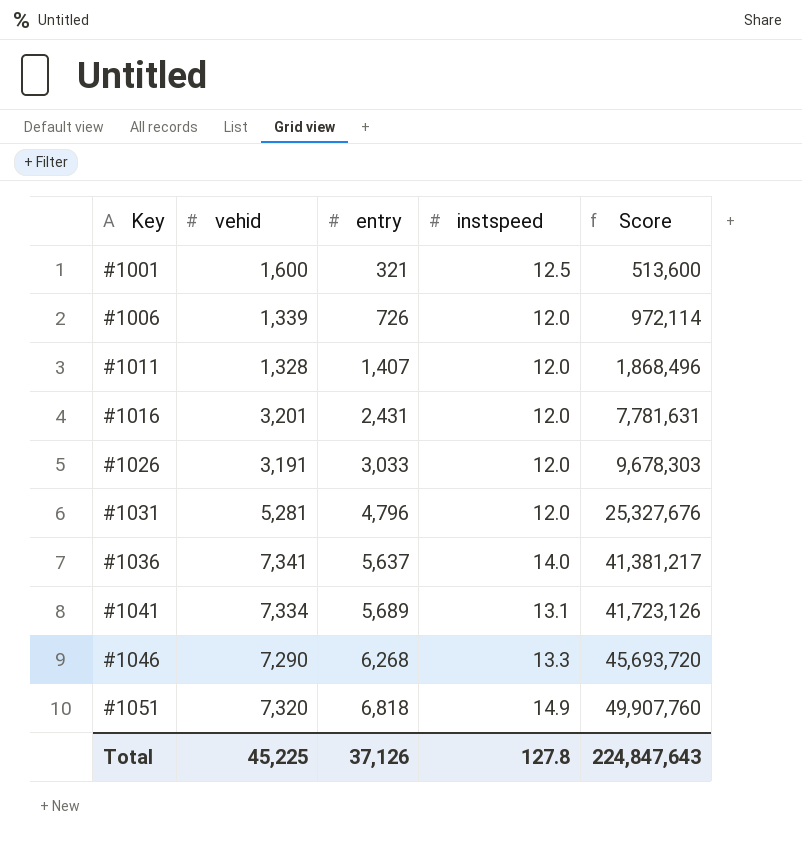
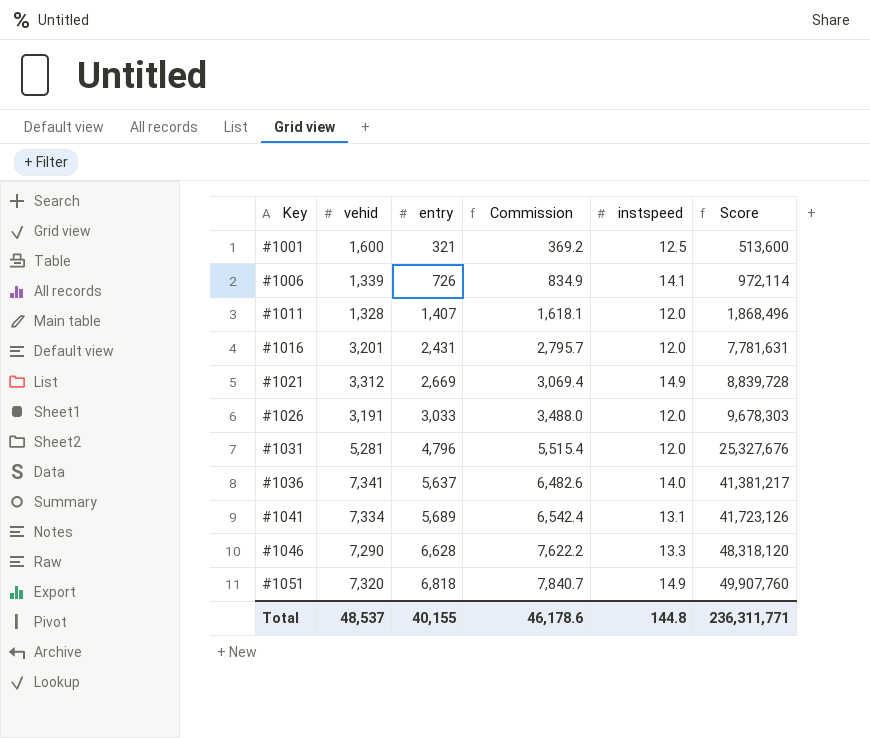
column Commission | formula: none -> [entry] * 1.15
#1006 | instspeed: 12.0 -> 14.1
row #1021: none -> 3,312 | 2,669 | 3,069.4 | 14.9 | 8,839,728
#1046 | entry: 6,268 -> 6,628
#1046 | Score: 45,693,720 -> 48,318,120
Total | vehid: 45,225 -> 48,537
Total | entry: 37,126 -> 40,155
Total | instspeed: 127.8 -> 144.8
Total | Score: 224,847,643 -> 236,311,771

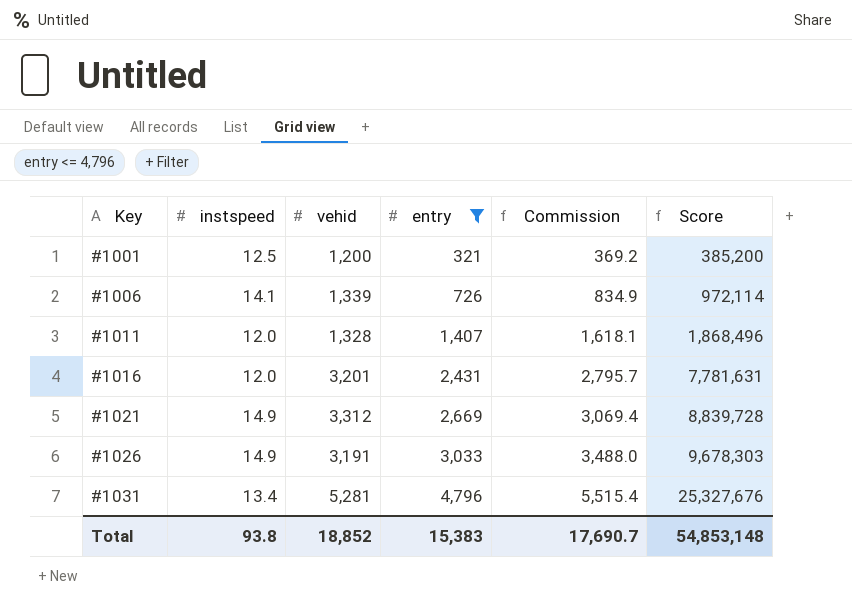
filter: none -> entry <= 4,796
column instspeed | position: 5 -> 2
#1001 | vehid: 1,600 -> 1,200
#1001 | Score: 513,600 -> 385,200
#1026 | instspeed: 12.0 -> 14.9
#1031 | instspeed: 12.0 -> 13.4
Total | instspeed: 144.8 -> 93.8
Total | vehid: 48,537 -> 18,852
Total | entry: 40,155 -> 15,383
Total | Commission: 46,178.6 -> 17,690.7
Total | Score: 236,311,771 -> 54,853,148

